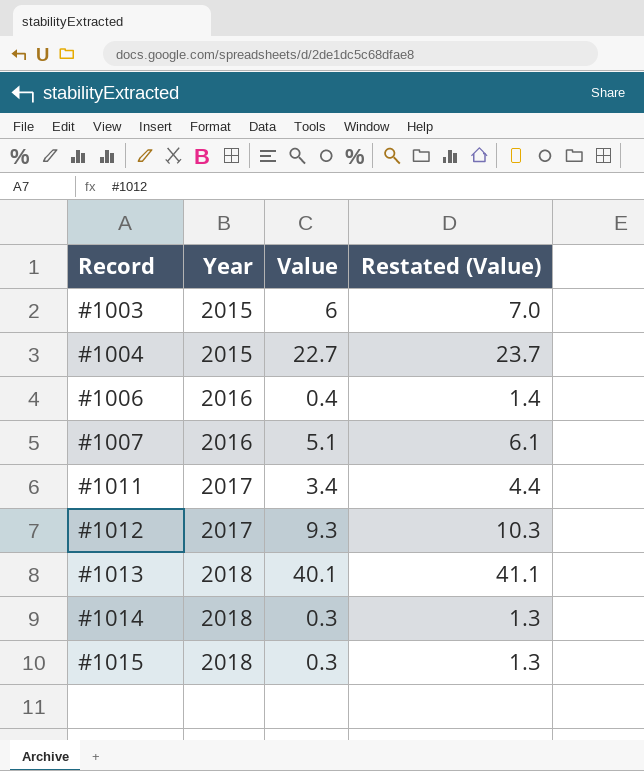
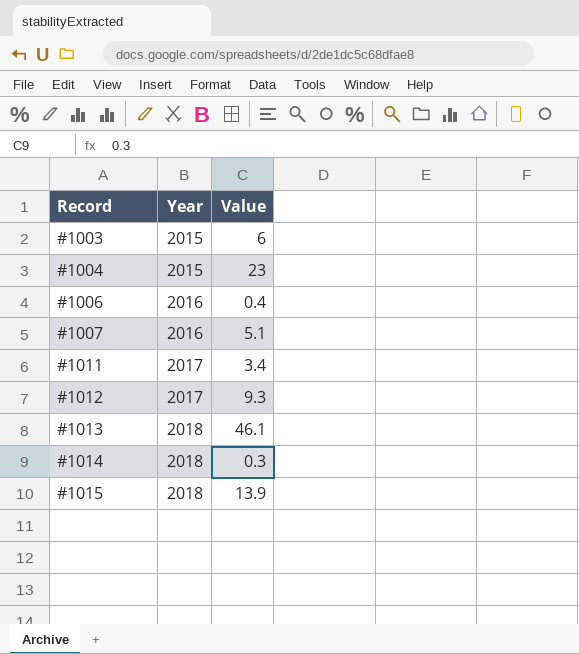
column Restated (Value) | formula: [Value] + 1 -> none
#1004 | Value: 22.7 -> 23
#1013 | Value: 40.1 -> 46.1
#1015 | Value: 0.3 -> 13.9

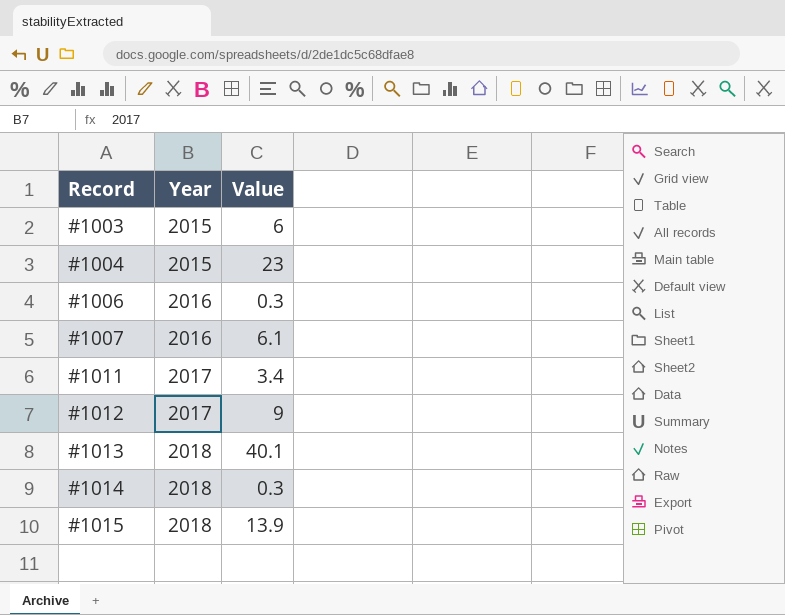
#1006 | Value: 0.4 -> 0.3
#1007 | Value: 5.1 -> 6.1
#1012 | Value: 9.3 -> 9
#1013 | Value: 46.1 -> 40.1

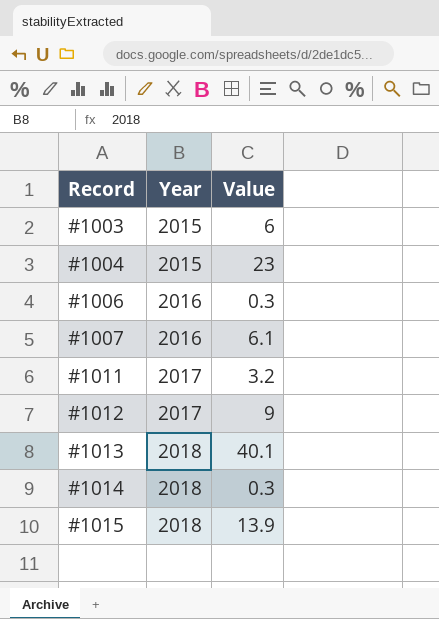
#1011 | Value: 3.4 -> 3.2

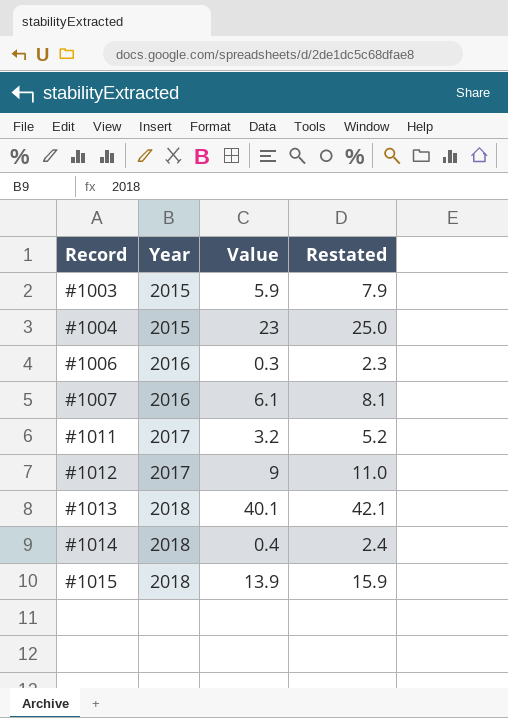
column Restated | formula: none -> [Value] + 2
#1003 | Value: 6 -> 5.9
#1014 | Value: 0.3 -> 0.4

